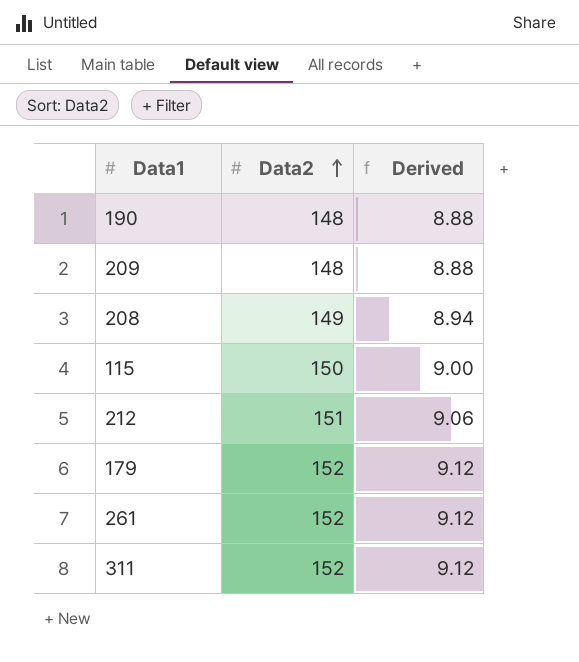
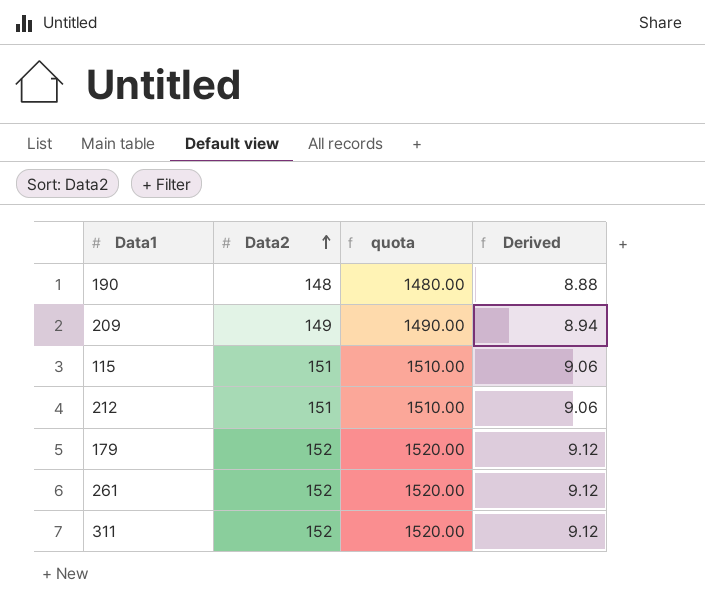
column quota | formula: none -> [Data2] * 10
row 208: 149 | 8.94 -> none
209 | Data2: 148 -> 149
209 | Derived: 8.88 -> 8.94
115 | Data2: 150 -> 151
115 | Derived: 9.00 -> 9.06

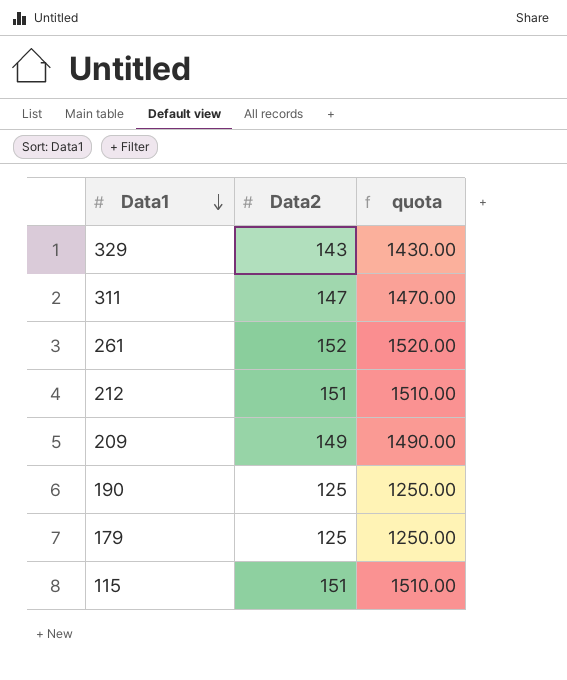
row order: Data2 ascending -> Data1 descending
column Derived | formula: [Data2] * 0.06 -> none
row 329: none -> 143 | 1430.00
311 | Data2: 152 -> 147
311 | quota: 1520.00 -> 1470.00
190 | Data2: 148 -> 125
190 | quota: 1480.00 -> 1250.00
179 | Data2: 152 -> 125
179 | quota: 1520.00 -> 1250.00

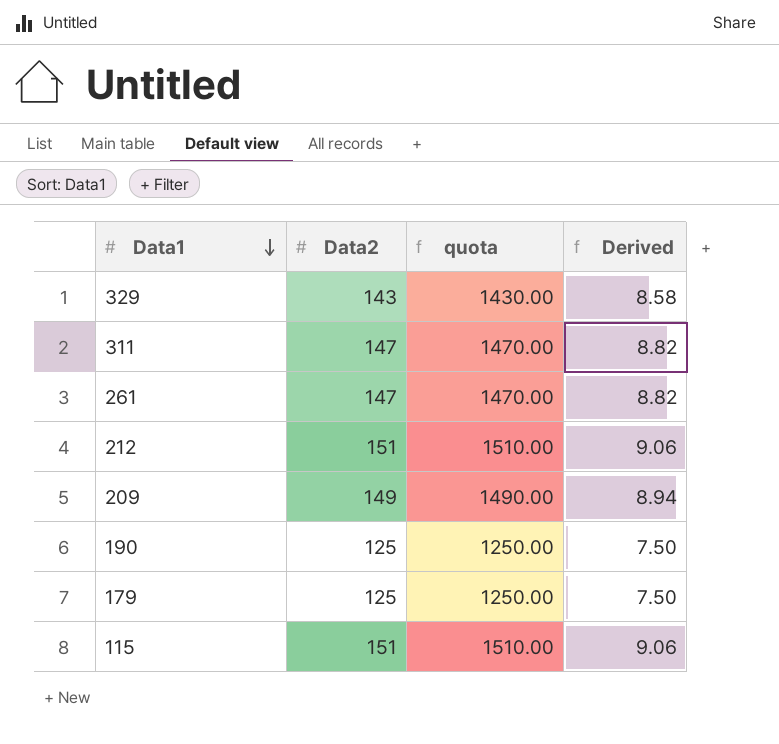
column Derived | formula: none -> [Data2] * 0.06
261 | Data2: 152 -> 147
261 | quota: 1520.00 -> 1470.00

